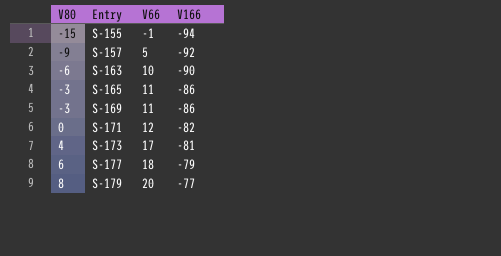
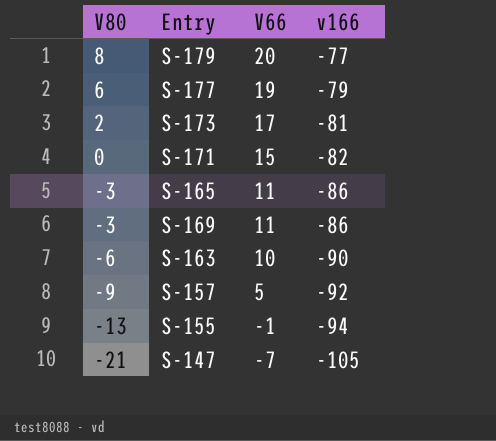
row order: V80 ascending -> V80 descending
column name: V166 -> v166
S-177 | V66: 18 -> 19
S-173 | V80: 4 -> 2
S-171 | V66: 12 -> 15
S-155 | V80: -15 -> -13
row S-147: none -> -21 | -7 | -105

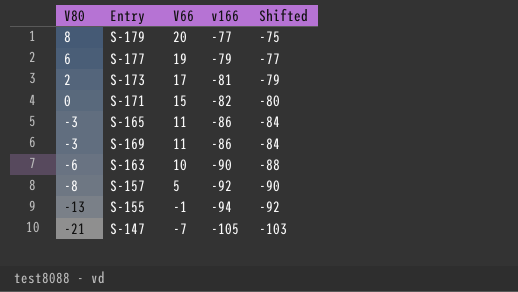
column Shifted | formula: none -> [v166] + 2
S-157 | V80: -9 -> -8

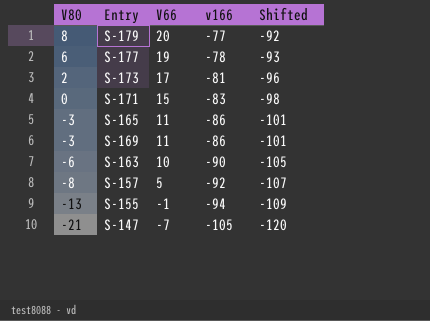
column Shifted | formula: [v166] + 2 -> [v166] - 15
S-177 | v166: -79 -> -78
S-171 | v166: -82 -> -83

